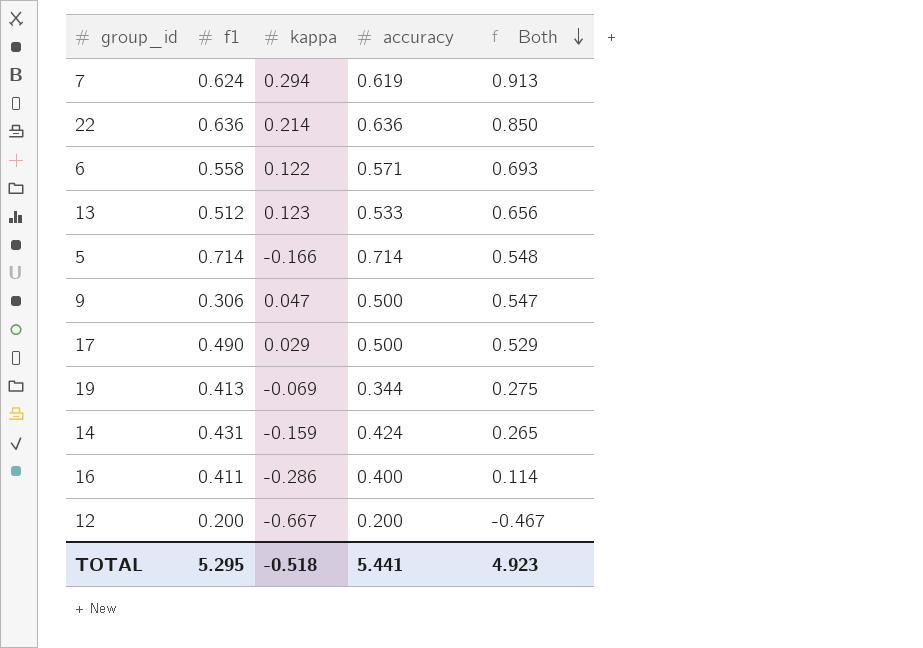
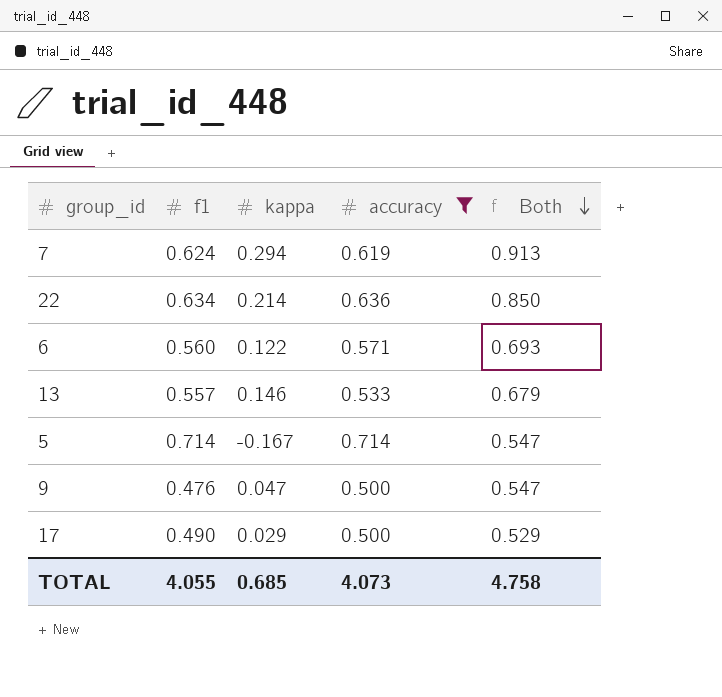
filter: none -> accuracy >= 0.500
22 | f1: 0.636 -> 0.634
6 | f1: 0.558 -> 0.560
13 | f1: 0.512 -> 0.557
13 | kappa: 0.123 -> 0.146
13 | Both: 0.656 -> 0.679
5 | kappa: -0.166 -> -0.167
5 | Both: 0.548 -> 0.547
9 | f1: 0.306 -> 0.476
TOTAL | f1: 5.295 -> 4.055
TOTAL | kappa: -0.518 -> 0.685
TOTAL | accuracy: 5.441 -> 4.073
TOTAL | Both: 4.923 -> 4.758

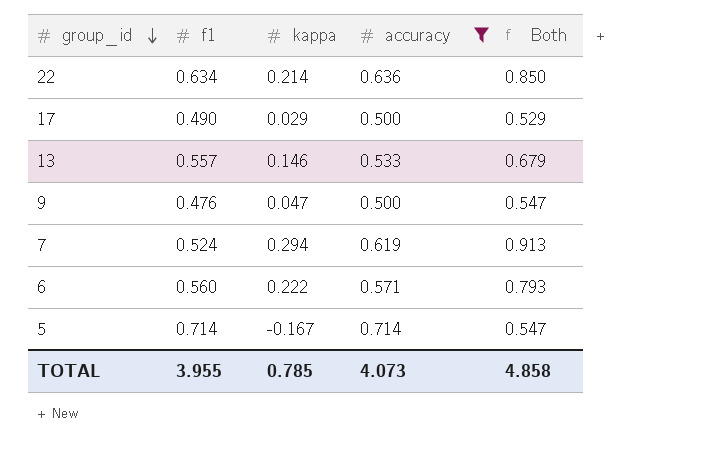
row order: Both descending -> group_id descending
7 | f1: 0.624 -> 0.524
6 | kappa: 0.122 -> 0.222
6 | Both: 0.693 -> 0.793
TOTAL | f1: 4.055 -> 3.955
TOTAL | kappa: 0.685 -> 0.785
TOTAL | Both: 4.758 -> 4.858

